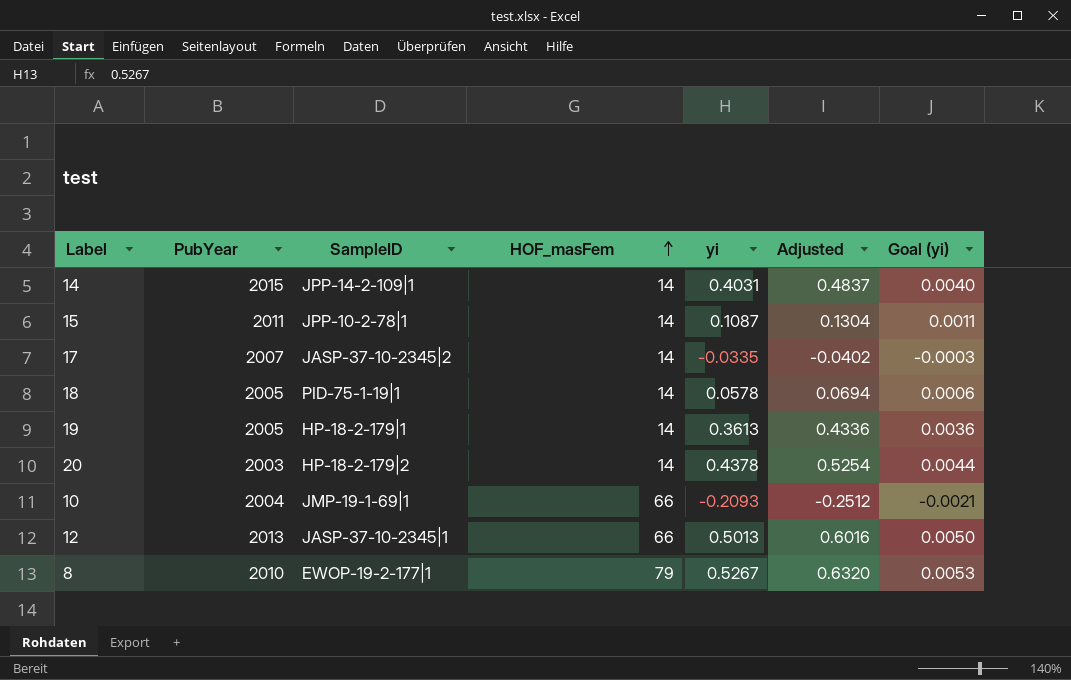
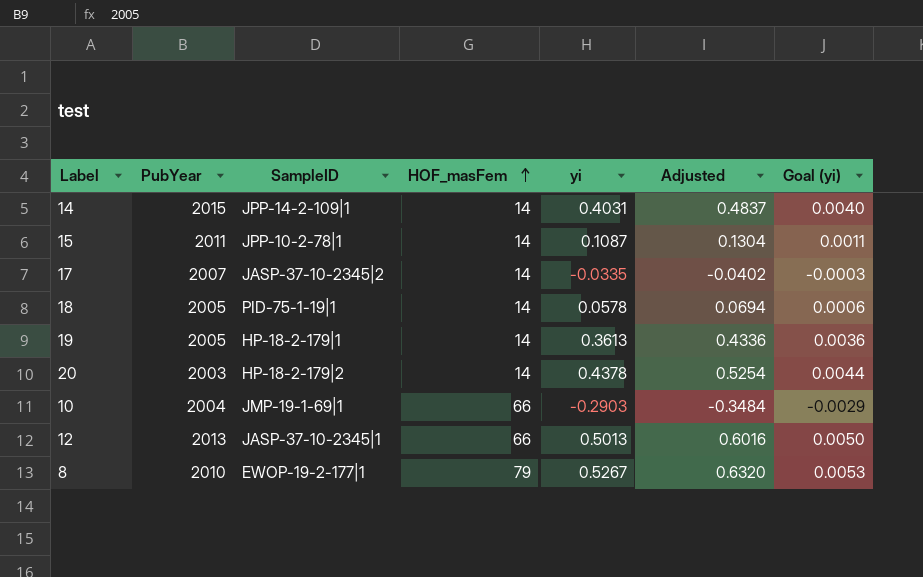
10 | yi: -0.2093 -> -0.2903
10 | Adjusted: -0.2512 -> -0.3484
10 | Goal (yi): -0.0021 -> -0.0029

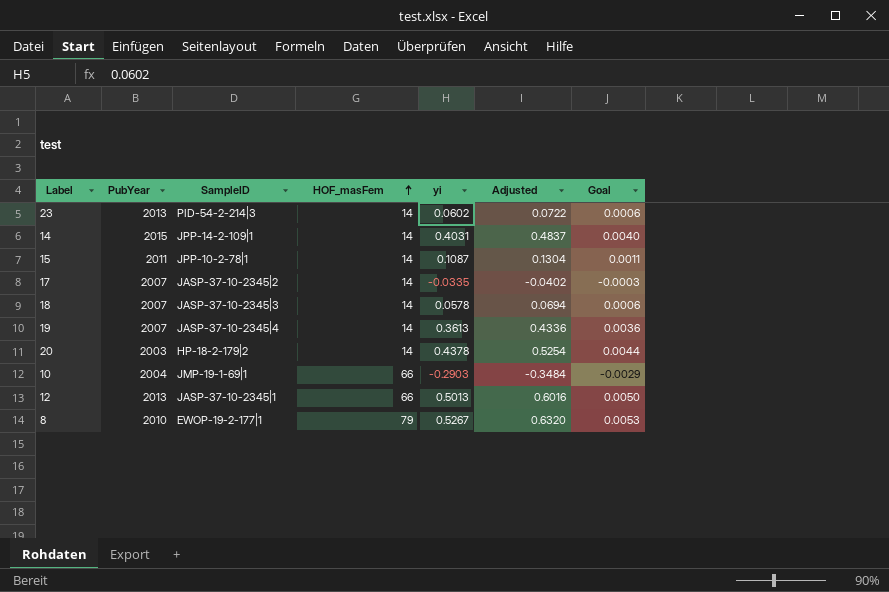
column name: Goal (yi) -> Goal
row 23: none -> 2013 | PID-54-2-214|3 | 14 | 0.0602 | 0.0722 | 0.0006
18 | PubYear: 2005 -> 2007
18 | SampleID: PID-75-1-19|1 -> JASP-37-10-2345|3
19 | PubYear: 2005 -> 2007
19 | SampleID: HP-18-2-179|1 -> JASP-37-10-2345|4

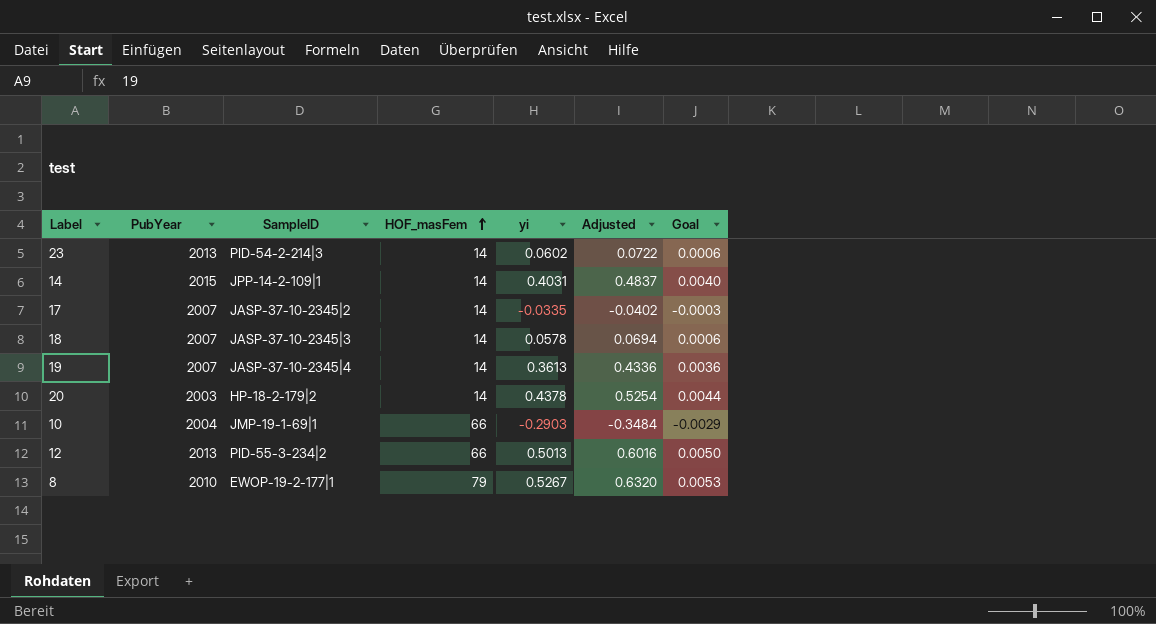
row 15: 2011 | JPP-10-2-78|1 | 14 | 0.1087 | 0.1304 | 0.0011 -> none
12 | SampleID: JASP-37-10-2345|1 -> PID-55-3-234|2

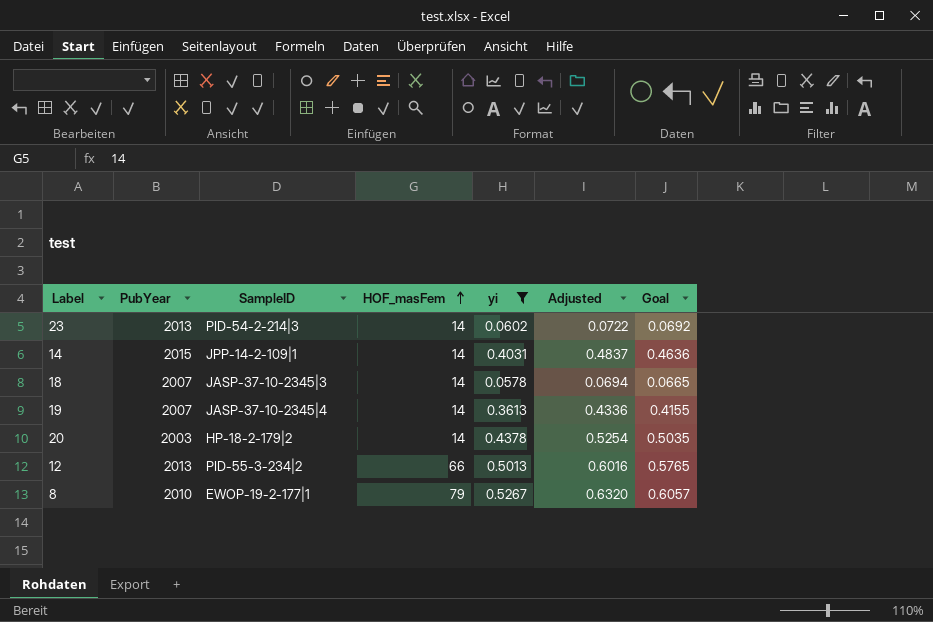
filter: none -> yi >= 0.0578
column Goal | formula: [yi] * 0.01 -> [yi] * 1.15

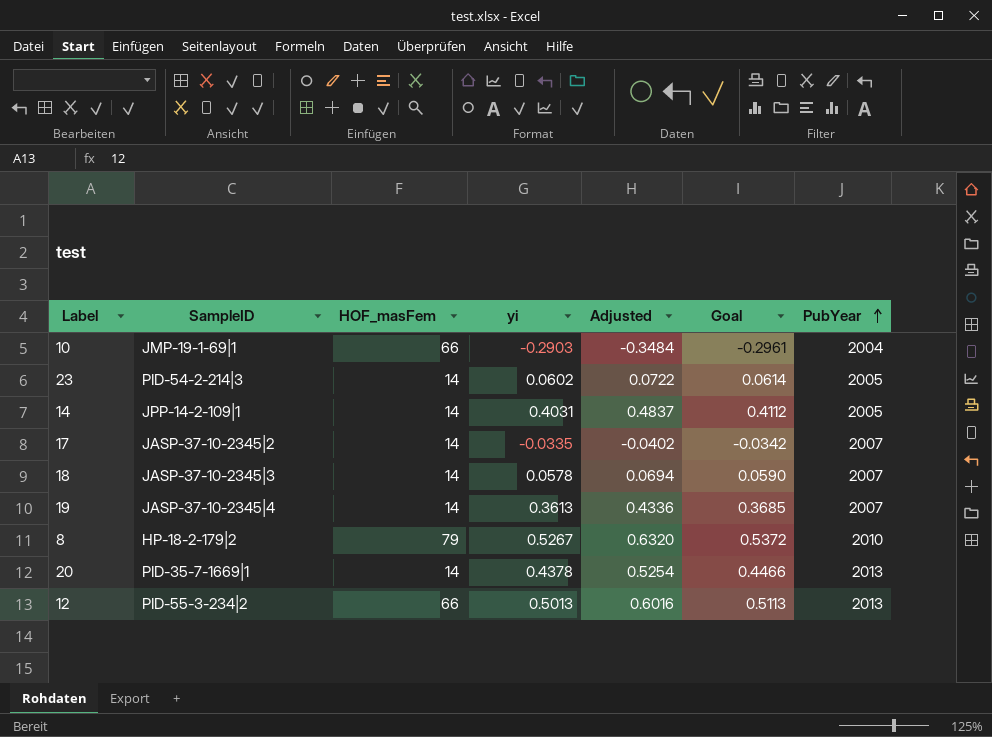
filter: yi >= 0.0578 -> none
row order: HOF_masFem ascending -> PubYear ascending
column Goal | formula: [yi] * 1.15 -> [yi] * 1.02
column PubYear | position: 2 -> 7
23 | PubYear: 2013 -> 2005
14 | PubYear: 2015 -> 2005
8 | SampleID: EWOP-19-2-177|1 -> HP-18-2-179|2
20 | SampleID: HP-18-2-179|2 -> PID-35-7-1669|1
20 | PubYear: 2003 -> 2013

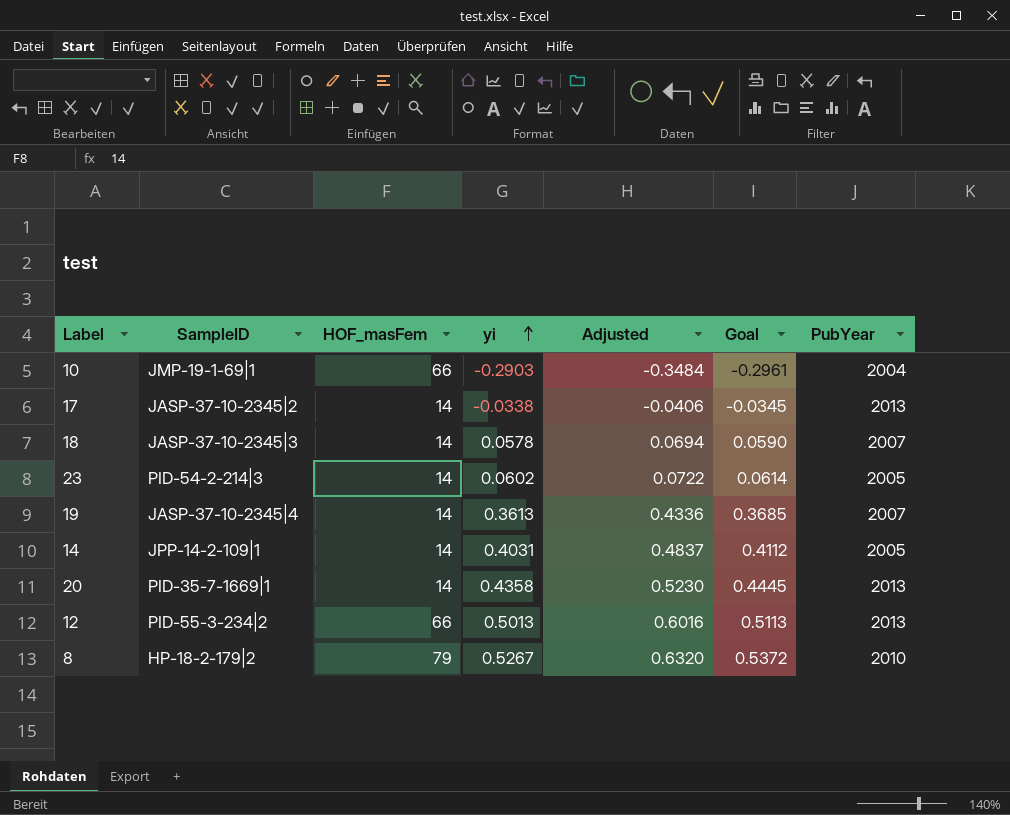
row order: PubYear ascending -> yi ascending
17 | yi: -0.0335 -> -0.0338
17 | Adjusted: -0.0402 -> -0.0406
17 | Goal: -0.0342 -> -0.0345
17 | PubYear: 2007 -> 2013
20 | yi: 0.4378 -> 0.4358
20 | Adjusted: 0.5254 -> 0.5230
20 | Goal: 0.4466 -> 0.4445

